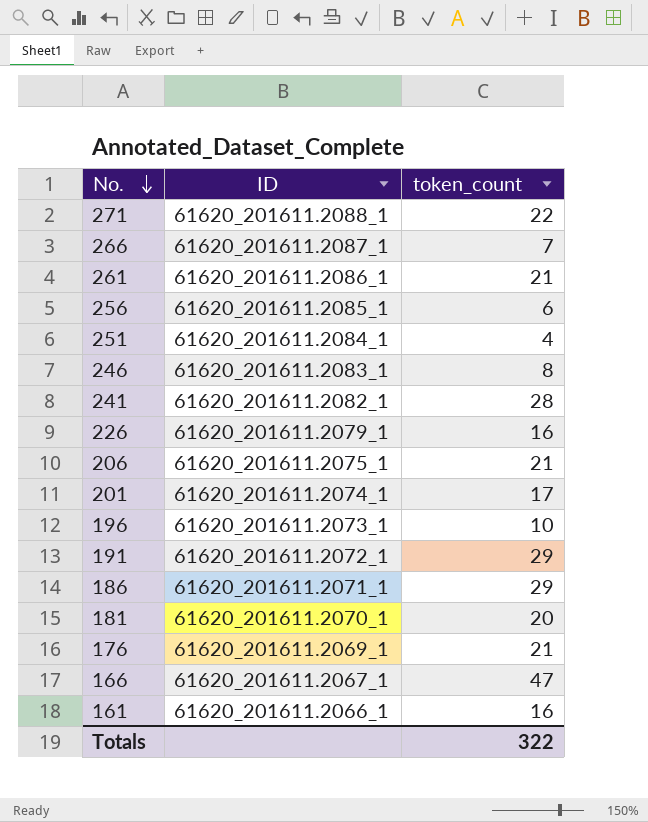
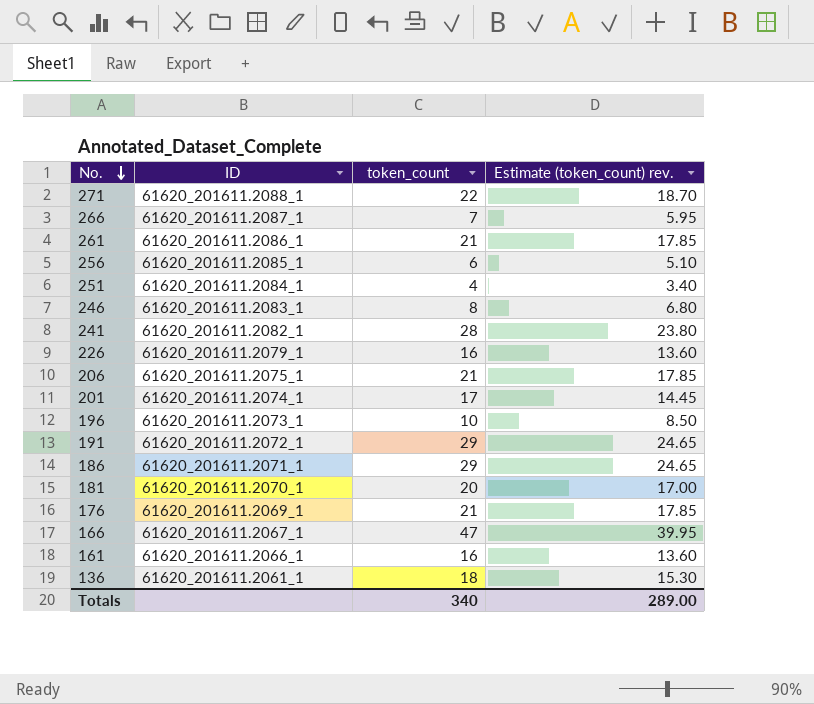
column Estimate (token_count) rev. | formula: none -> [token_count] * 0.85
row 136: none -> 61620_201611.2061_1 | 18 | 15.30
Totals | token_count: 322 -> 340

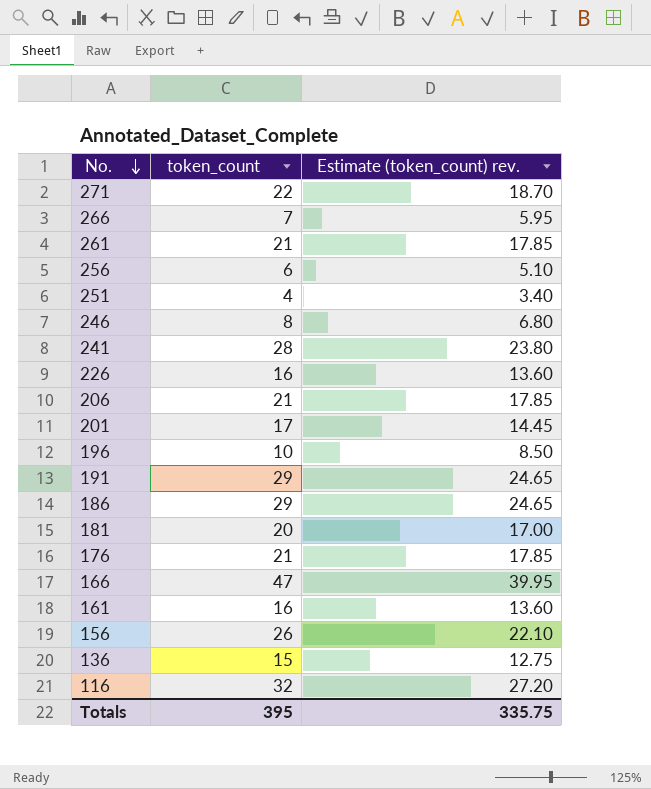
column ID | position: 2 -> none
row 156: none -> 26 | 22.10
136 | token_count: 18 -> 15
136 | Estimate (token_count) rev.: 15.30 -> 12.75
row 116: none -> 32 | 27.20
Totals | token_count: 340 -> 395
Totals | Estimate (token_count) rev.: 289.00 -> 335.75

